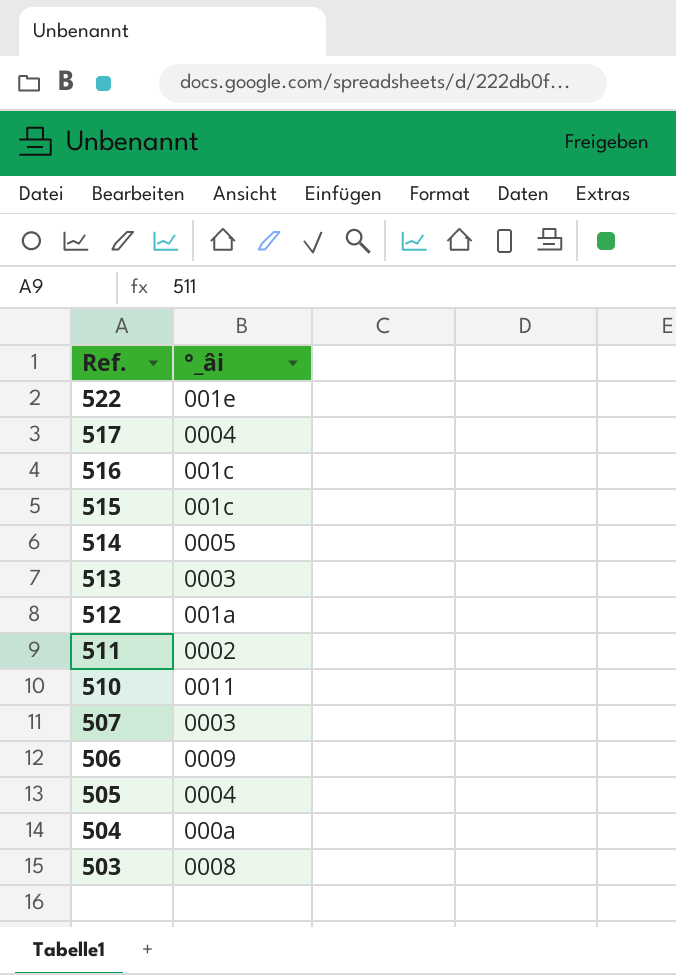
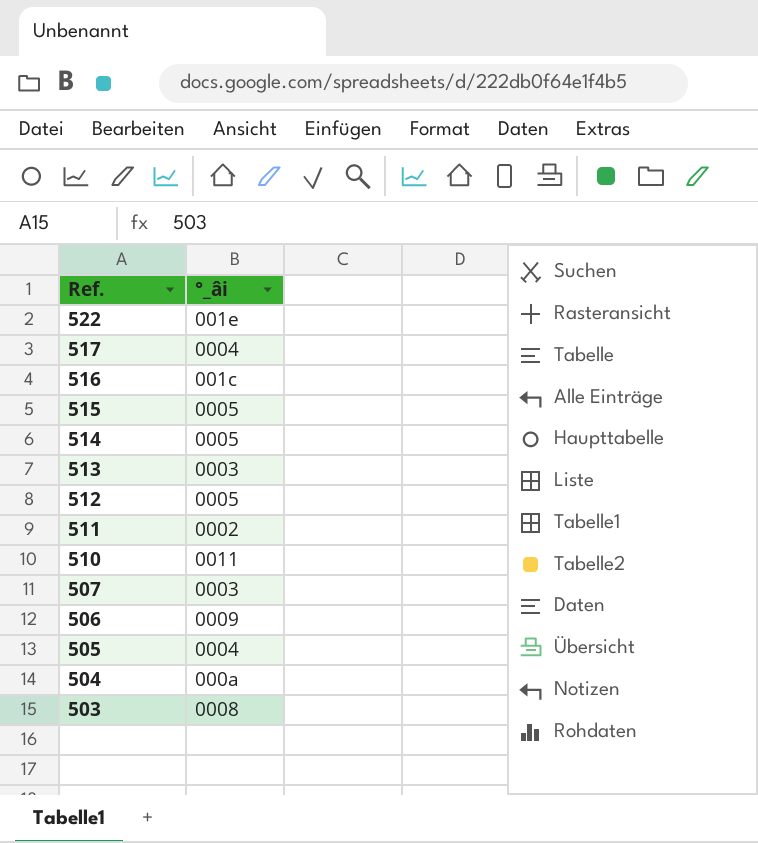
515 | °_âi: 001c -> 0005
512 | °_âi: 001a -> 0005

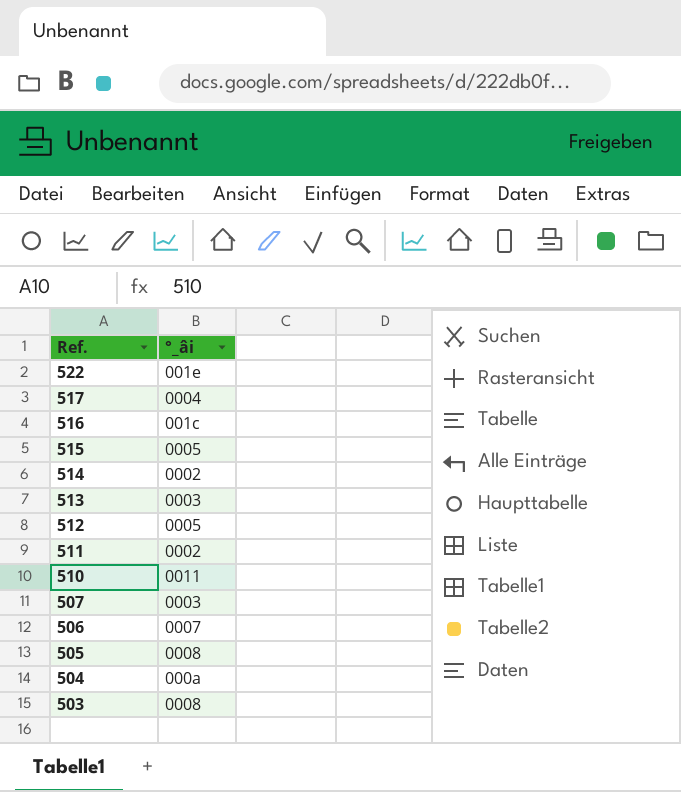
514 | °_âi: 0005 -> 0002
506 | °_âi: 0009 -> 0007
505 | °_âi: 0004 -> 0008

